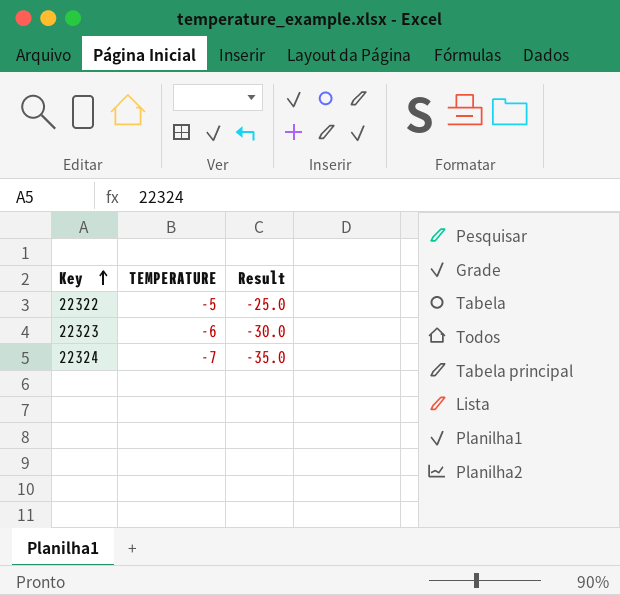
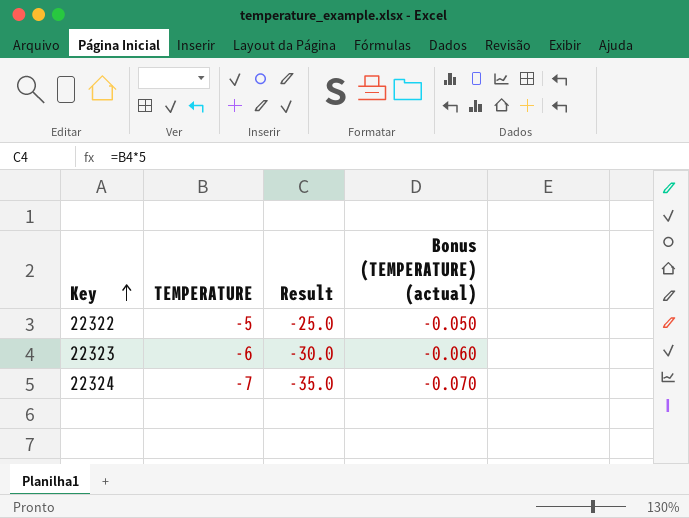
column Bonus (TEMPERATURE) (actual) | formula: none -> [TEMPERATURE] * 0.01

